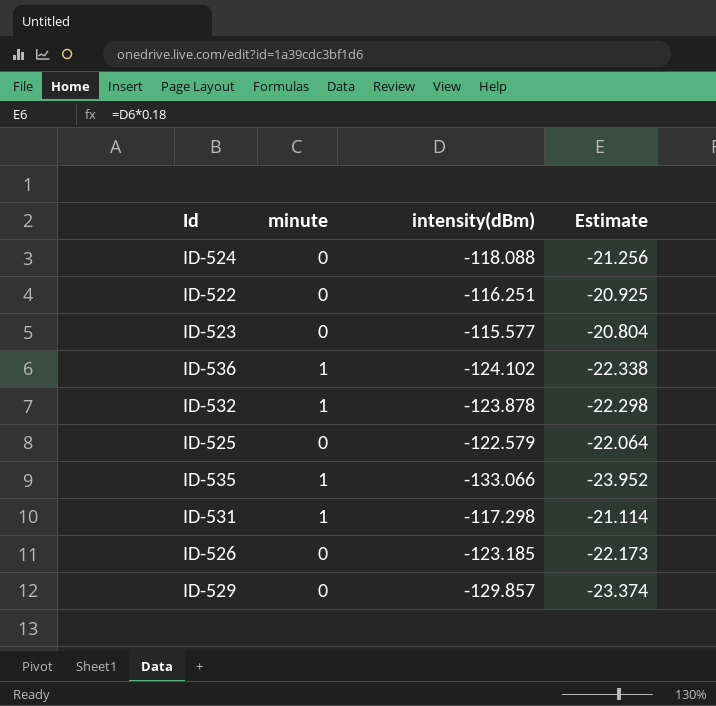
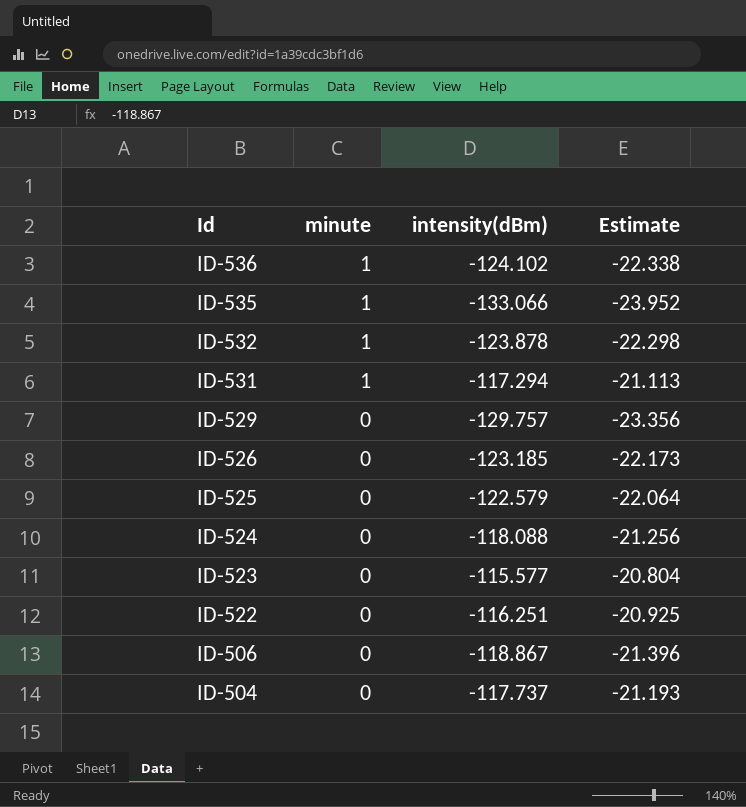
row order: none -> Id descending
ID-531 | intensity(dBm): -117.298 -> -117.294
ID-531 | Estimate: -21.114 -> -21.113
ID-529 | intensity(dBm): -129.857 -> -129.757
ID-529 | Estimate: -23.374 -> -23.356
row ID-506: none -> 0 | -118.867 | -21.396
row ID-504: none -> 0 | -117.737 | -21.193

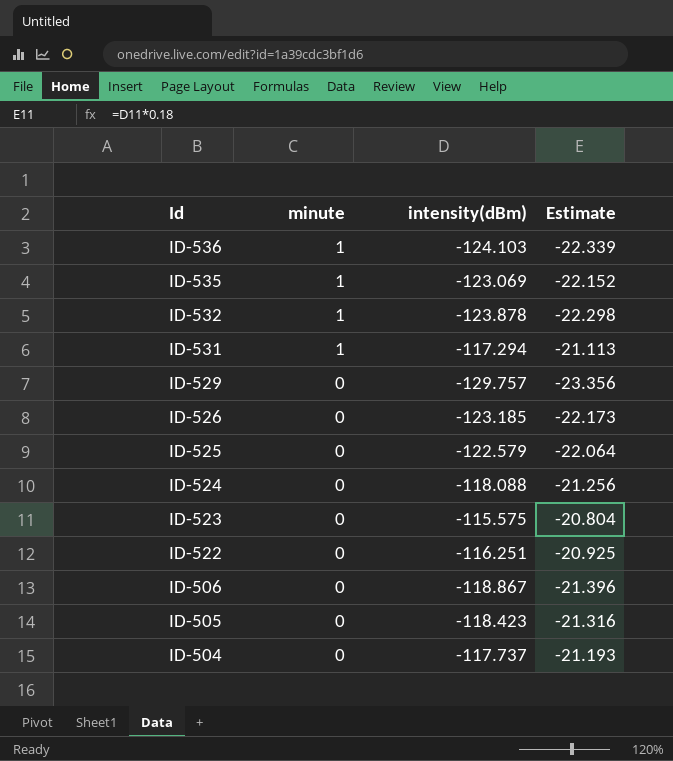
ID-536 | intensity(dBm): -124.102 -> -124.103
ID-536 | Estimate: -22.338 -> -22.339
ID-535 | intensity(dBm): -133.066 -> -123.069
ID-535 | Estimate: -23.952 -> -22.152
ID-523 | intensity(dBm): -115.577 -> -115.575
row ID-505: none -> 0 | -118.423 | -21.316

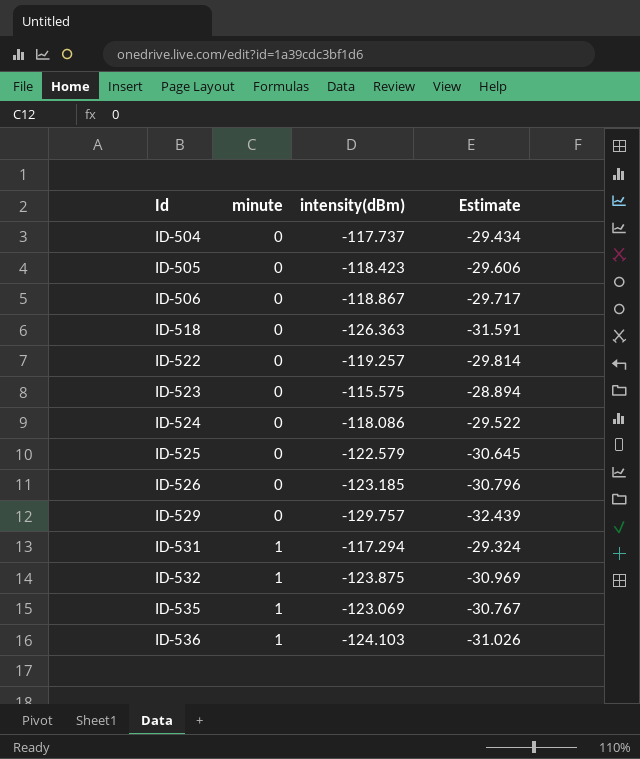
row order: Id descending -> Id ascending
column Estimate | formula: [intensity(dBm)] * 0.18 -> [intensity(dBm)] * 0.25
row ID-518: none -> 0 | -126.363 | -31.591
ID-522 | intensity(dBm): -116.251 -> -119.257
ID-524 | intensity(dBm): -118.088 -> -118.086
ID-532 | intensity(dBm): -123.878 -> -123.875

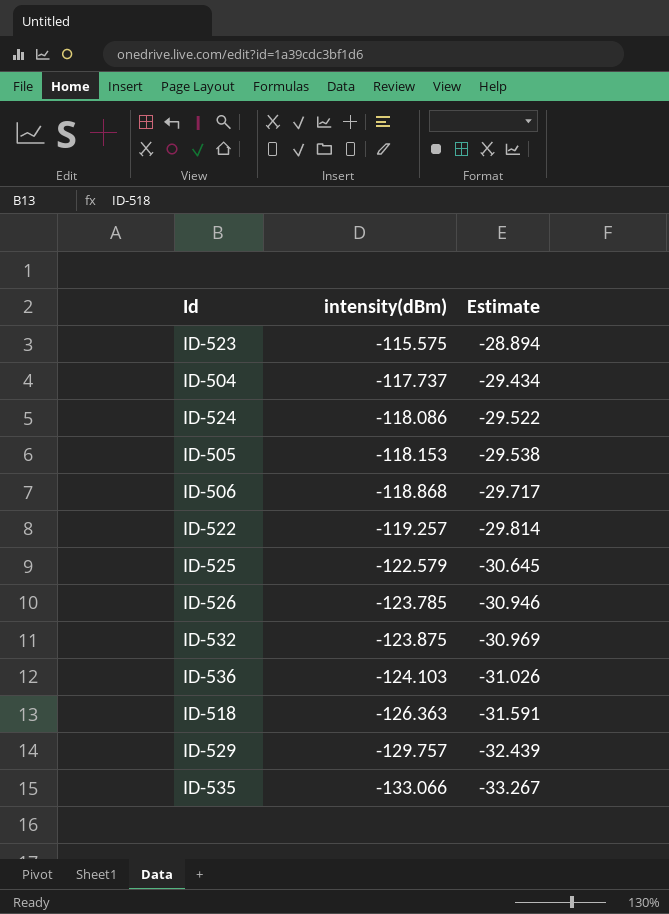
row order: Id ascending -> intensity(dBm) descending
column minute | position: 2 -> none
row ID-531: 1 | -117.294 | -29.324 -> none
ID-505 | intensity(dBm): -118.423 -> -118.153
ID-505 | Estimate: -29.606 -> -29.538
ID-506 | intensity(dBm): -118.867 -> -118.868
ID-526 | intensity(dBm): -123.185 -> -123.785
ID-526 | Estimate: -30.796 -> -30.946
ID-535 | intensity(dBm): -123.069 -> -133.066
ID-535 | Estimate: -30.767 -> -33.267

